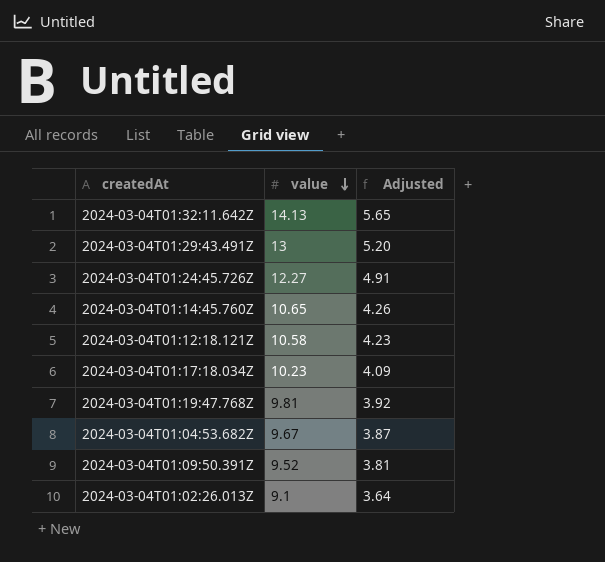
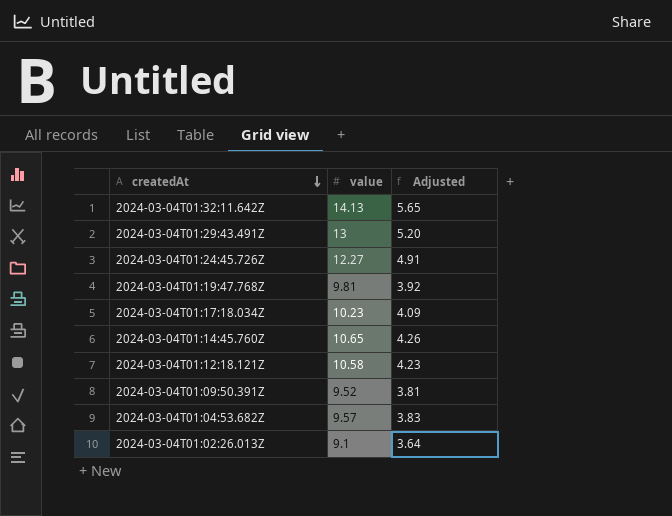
row order: value descending -> createdAt descending
2024-03-04T01:04:53.682Z | value: 9.67 -> 9.57
2024-03-04T01:04:53.682Z | Adjusted: 3.87 -> 3.83

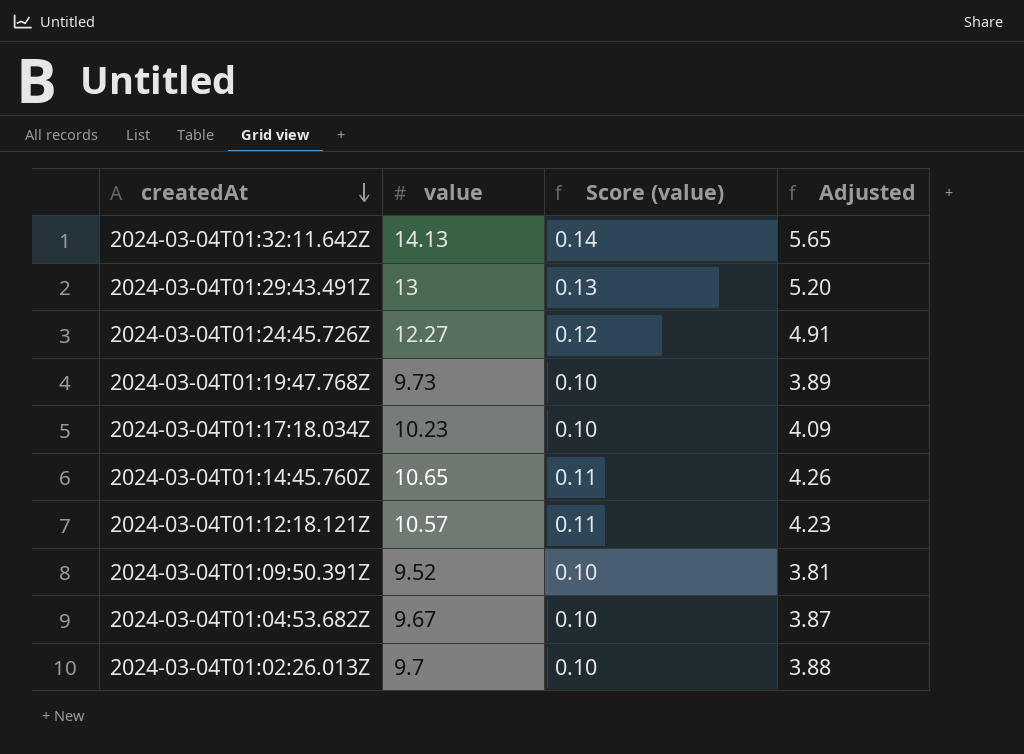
column Score (value) | formula: none -> [value] * 0.01
2024-03-04T01:19:47.768Z | value: 9.81 -> 9.73
2024-03-04T01:19:47.768Z | Adjusted: 3.92 -> 3.89
2024-03-04T01:12:18.121Z | value: 10.58 -> 10.57
2024-03-04T01:04:53.682Z | value: 9.57 -> 9.67
2024-03-04T01:04:53.682Z | Adjusted: 3.83 -> 3.87
2024-03-04T01:02:26.013Z | value: 9.1 -> 9.7
2024-03-04T01:02:26.013Z | Adjusted: 3.64 -> 3.88

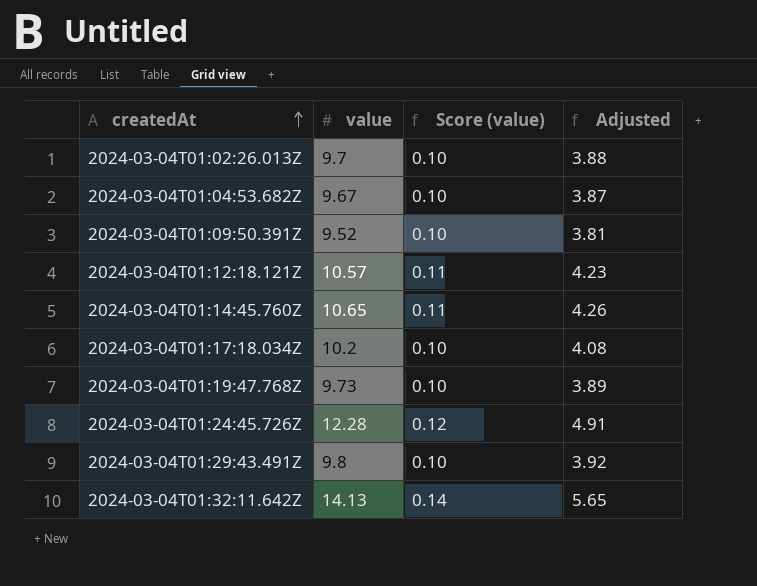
row order: createdAt descending -> createdAt ascending
2024-03-04T01:17:18.034Z | value: 10.23 -> 10.2
2024-03-04T01:17:18.034Z | Adjusted: 4.09 -> 4.08
2024-03-04T01:24:45.726Z | value: 12.27 -> 12.28
2024-03-04T01:29:43.491Z | value: 13 -> 9.8
2024-03-04T01:29:43.491Z | Score (value): 0.13 -> 0.10
2024-03-04T01:29:43.491Z | Adjusted: 5.20 -> 3.92

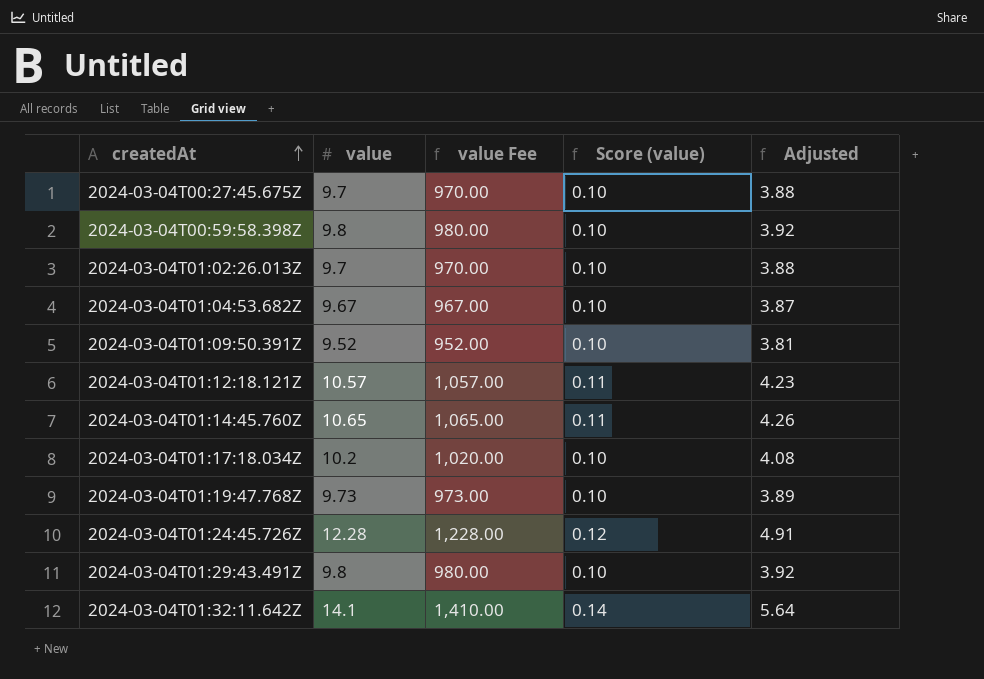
column value Fee | formula: none -> [value] * 100
row 2024-03-04T00:27:45.675Z: none -> 9.7 | 970.00 | 0.10 | 3.88
row 2024-03-04T00:59:58.398Z: none -> 9.8 | 980.00 | 0.10 | 3.92
2024-03-04T01:32:11.642Z | value: 14.13 -> 14.1
2024-03-04T01:32:11.642Z | Adjusted: 5.65 -> 5.64

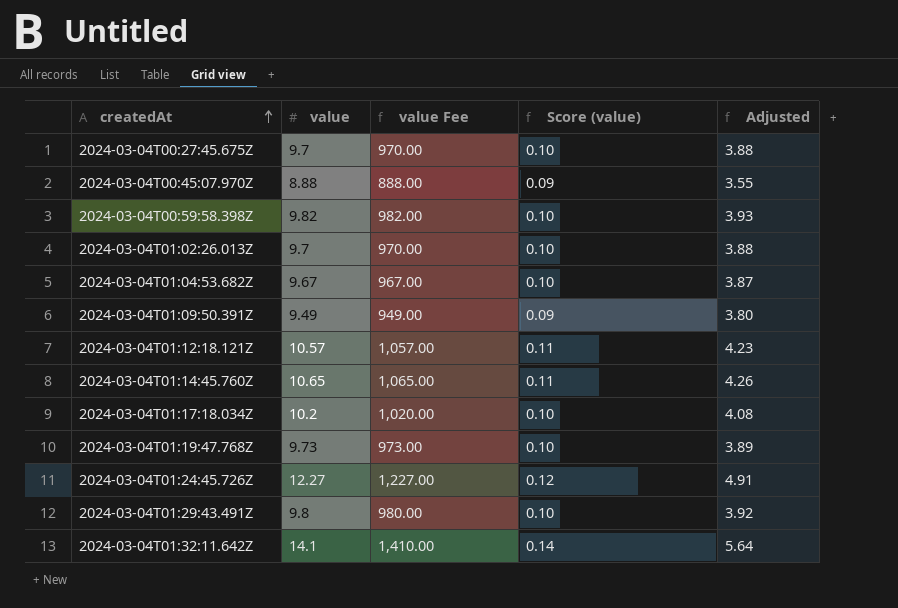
row 2024-03-04T00:45:07.970Z: none -> 8.88 | 888.00 | 0.09 | 3.55
2024-03-04T00:59:58.398Z | value: 9.8 -> 9.82
2024-03-04T00:59:58.398Z | value Fee: 980.00 -> 982.00
2024-03-04T00:59:58.398Z | Adjusted: 3.92 -> 3.93
2024-03-04T01:09:50.391Z | value: 9.52 -> 9.49
2024-03-04T01:09:50.391Z | value Fee: 952.00 -> 949.00
2024-03-04T01:09:50.391Z | Score (value): 0.10 -> 0.09
2024-03-04T01:09:50.391Z | Adjusted: 3.81 -> 3.80
2024-03-04T01:24:45.726Z | value: 12.28 -> 12.27
2024-03-04T01:24:45.726Z | value Fee: 1,228.00 -> 1,227.00

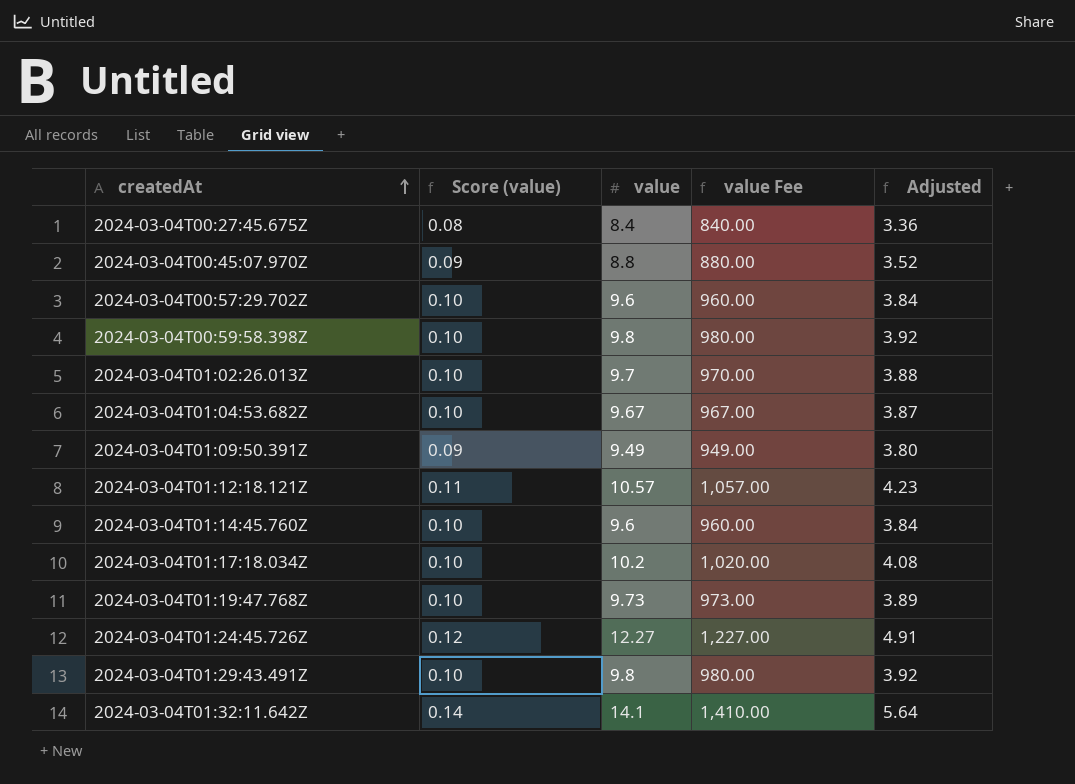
column Score (value) | position: 4 -> 2
2024-03-04T00:27:45.675Z | Score (value): 0.10 -> 0.08
2024-03-04T00:27:45.675Z | value: 9.7 -> 8.4
2024-03-04T00:27:45.675Z | value Fee: 970.00 -> 840.00
2024-03-04T00:27:45.675Z | Adjusted: 3.88 -> 3.36
2024-03-04T00:45:07.970Z | value: 8.88 -> 8.8
2024-03-04T00:45:07.970Z | value Fee: 888.00 -> 880.00
2024-03-04T00:45:07.970Z | Adjusted: 3.55 -> 3.52
row 2024-03-04T00:57:29.702Z: none -> 0.10 | 9.6 | 960.00 | 3.84
2024-03-04T00:59:58.398Z | value: 9.82 -> 9.8
2024-03-04T00:59:58.398Z | value Fee: 982.00 -> 980.00
2024-03-04T00:59:58.398Z | Adjusted: 3.93 -> 3.92
2024-03-04T01:14:45.760Z | Score (value): 0.11 -> 0.10
2024-03-04T01:14:45.760Z | value: 10.65 -> 9.6
2024-03-04T01:14:45.760Z | value Fee: 1,065.00 -> 960.00
2024-03-04T01:14:45.760Z | Adjusted: 4.26 -> 3.84

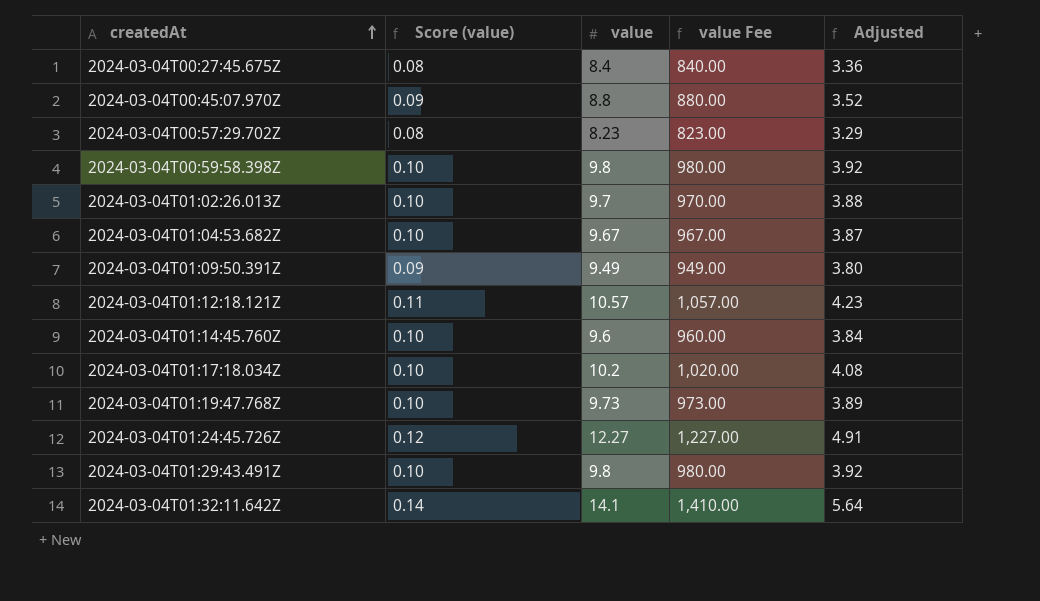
2024-03-04T00:57:29.702Z | Score (value): 0.10 -> 0.08
2024-03-04T00:57:29.702Z | value: 9.6 -> 8.23
2024-03-04T00:57:29.702Z | value Fee: 960.00 -> 823.00
2024-03-04T00:57:29.702Z | Adjusted: 3.84 -> 3.29

